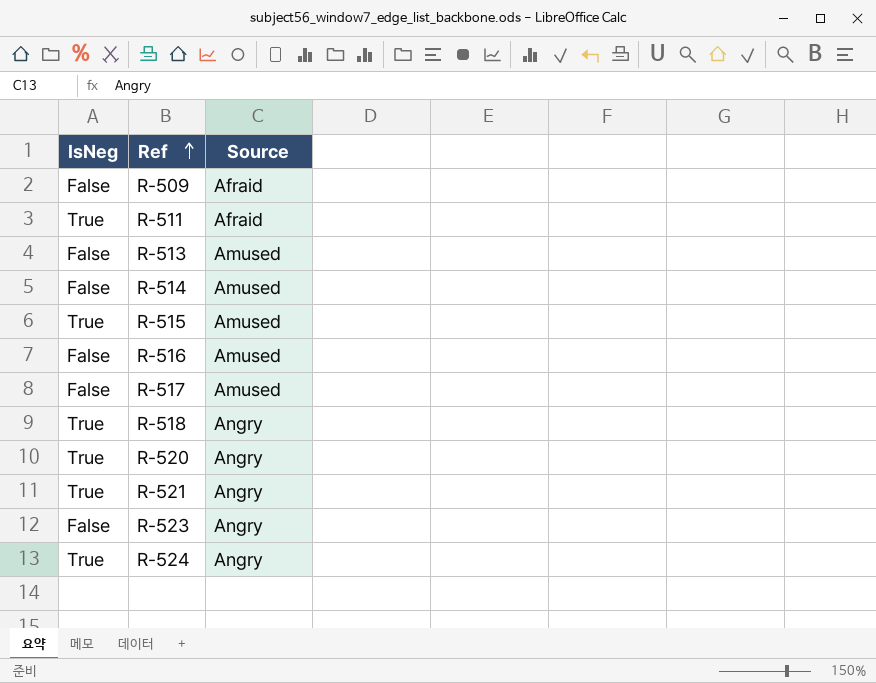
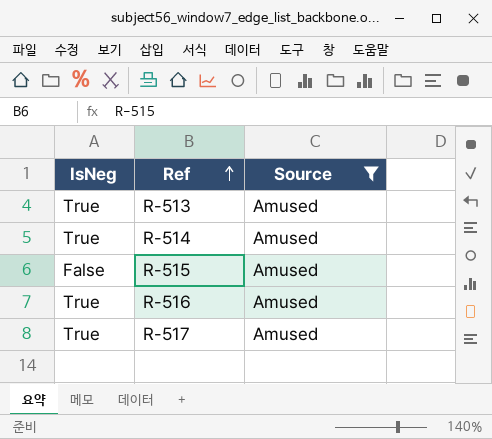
filter: none -> Source = Amused
R-513 | IsNeg: False -> True
R-514 | IsNeg: False -> True
R-515 | IsNeg: True -> False
R-516 | IsNeg: False -> True
R-517 | IsNeg: False -> True

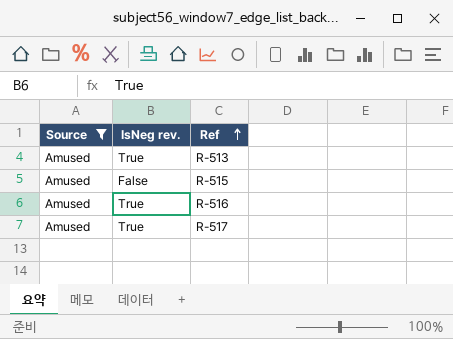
column Source | position: 3 -> 1
column name: IsNeg -> IsNeg rev.
row R-514: True | Amused -> none

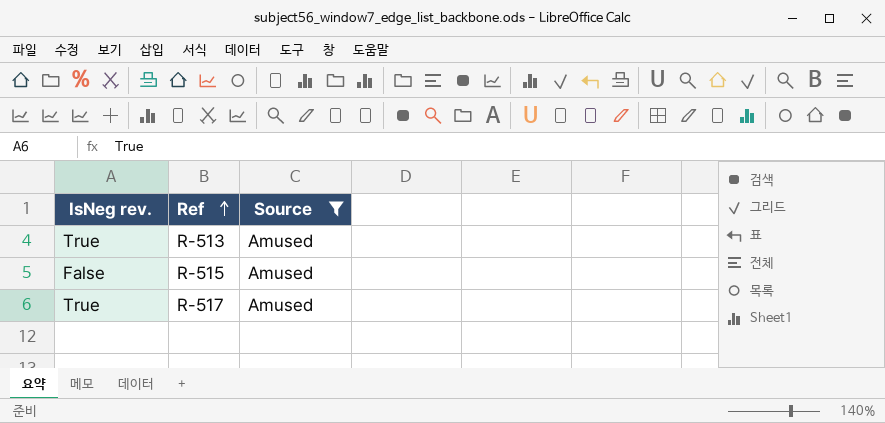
column Source | position: 1 -> 3
row R-516: Amused | True -> none

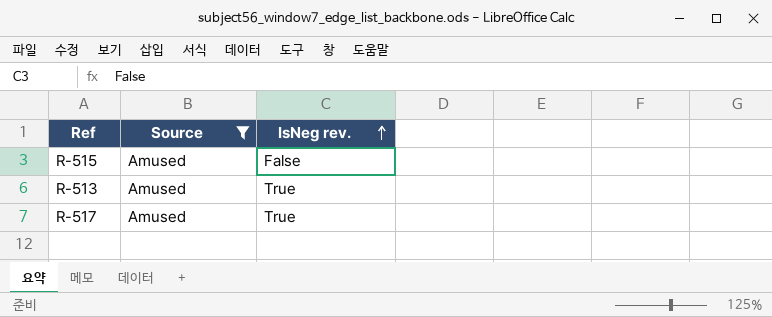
row order: Ref ascending -> IsNeg rev. ascending
column IsNeg rev. | position: 1 -> 3

